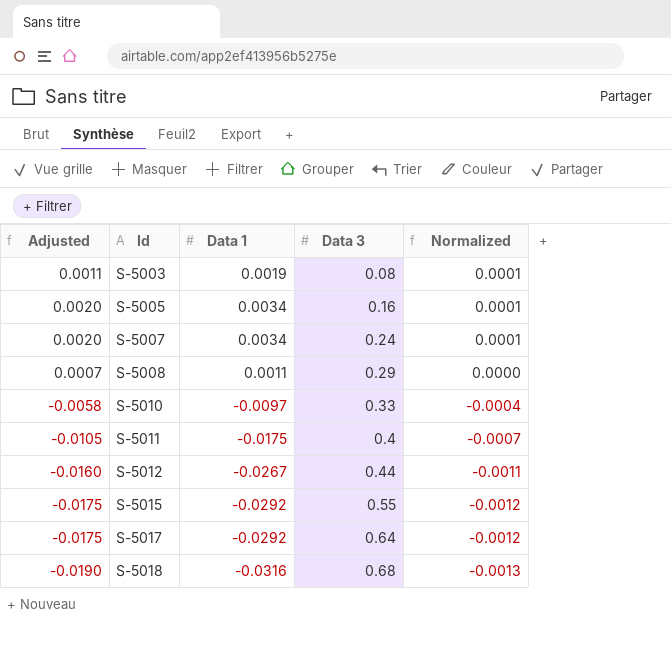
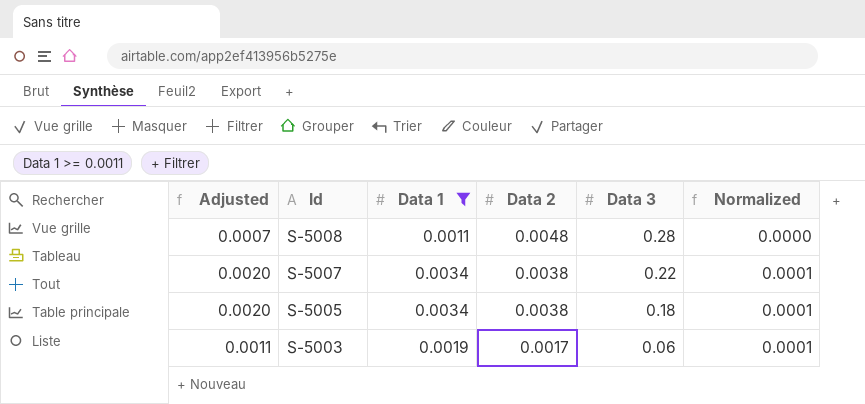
filter: none -> Data 1 >= 0.0011
row order: Id ascending -> Id descending
column Data 2 | position: none -> 4
S-5008 | Data 3: 0.29 -> 0.28
S-5007 | Data 3: 0.24 -> 0.22
S-5005 | Data 3: 0.16 -> 0.18
S-5003 | Data 3: 0.08 -> 0.06

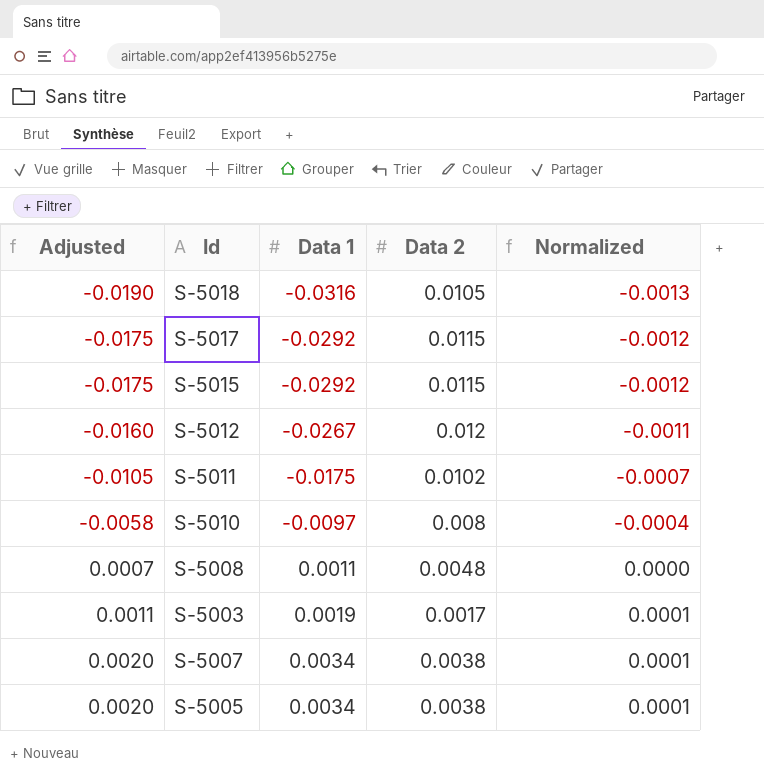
filter: Data 1 >= 0.0011 -> none
row order: Id descending -> Adjusted ascending
column Data 3 | position: 5 -> none

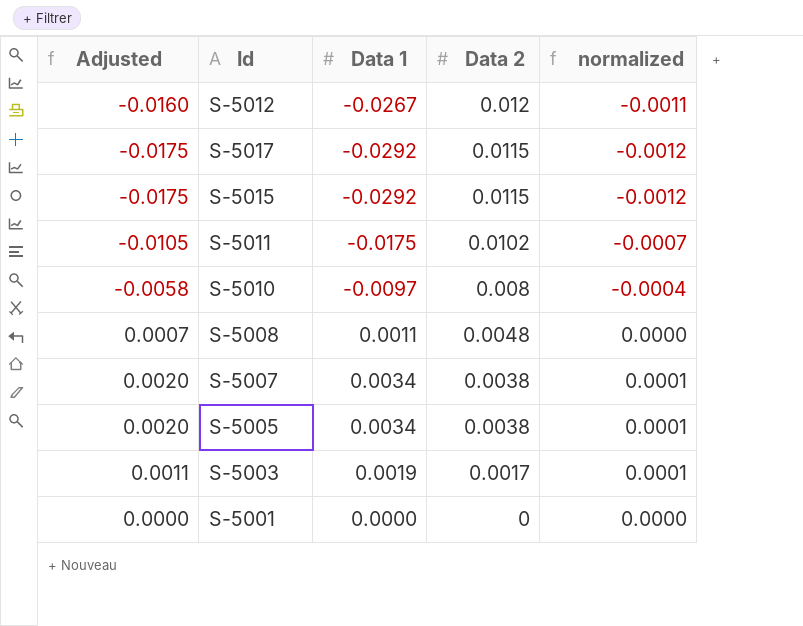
row order: Adjusted ascending -> Data 2 descending
column name: Normalized -> normalized
row S-5018: -0.0190 | -0.0316 | 0.0105 | -0.0013 -> none
row S-5001: none -> 0.0000 | 0.0000 | 0 | 0.0000

